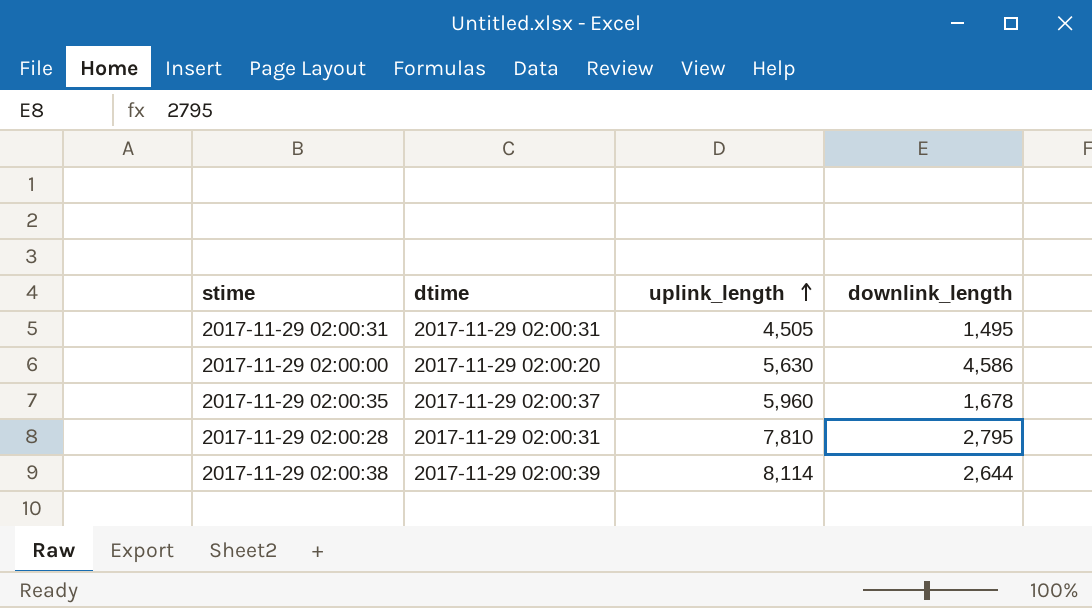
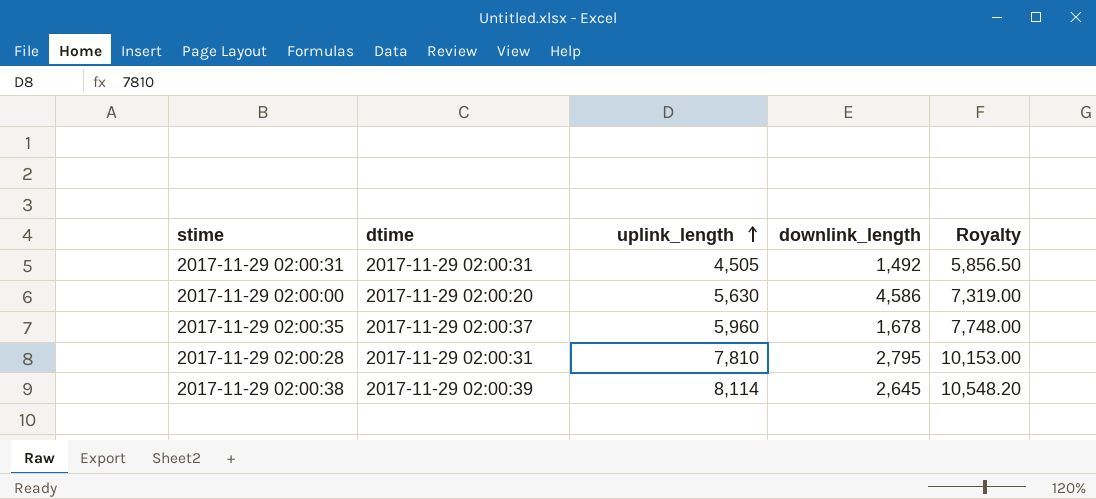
column Royalty | formula: none -> [uplink_length] * 1.3
2017-11-29 02:00:31 | downlink_length: 1,495 -> 1,492
2017-11-29 02:00:38 | downlink_length: 2,644 -> 2,645

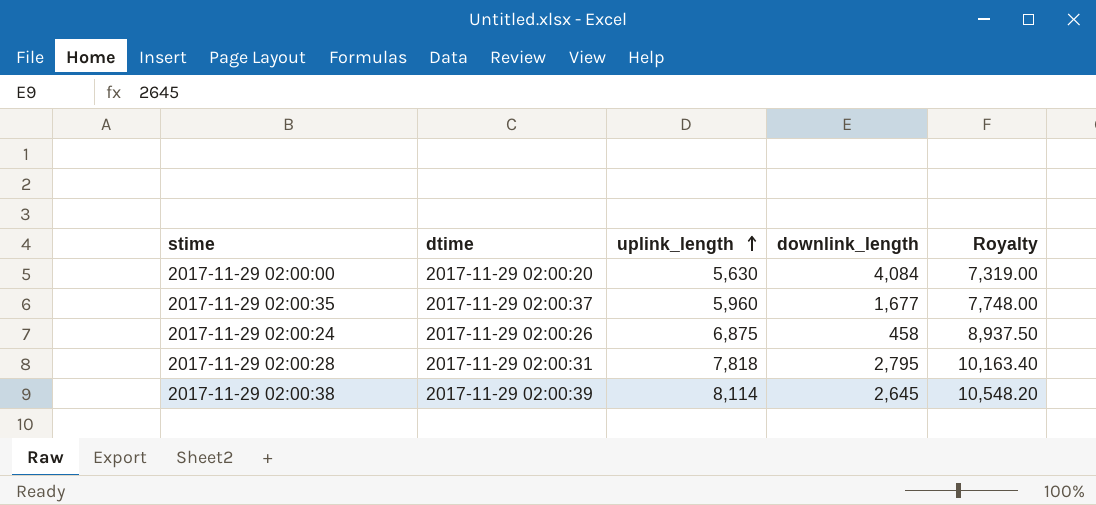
row 2017-11-29 02:00:31: 2017-11-29 02:00:31 | 4,505 | 1,492 | 5,856.50 -> none
2017-11-29 02:00:00 | downlink_length: 4,586 -> 4,084
2017-11-29 02:00:35 | downlink_length: 1,678 -> 1,677
row 2017-11-29 02:00:24: none -> 2017-11-29 02:00:26 | 6,875 | 458 | 8,937.50
2017-11-29 02:00:28 | uplink_length: 7,810 -> 7,818
2017-11-29 02:00:28 | Royalty: 10,153.00 -> 10,163.40

